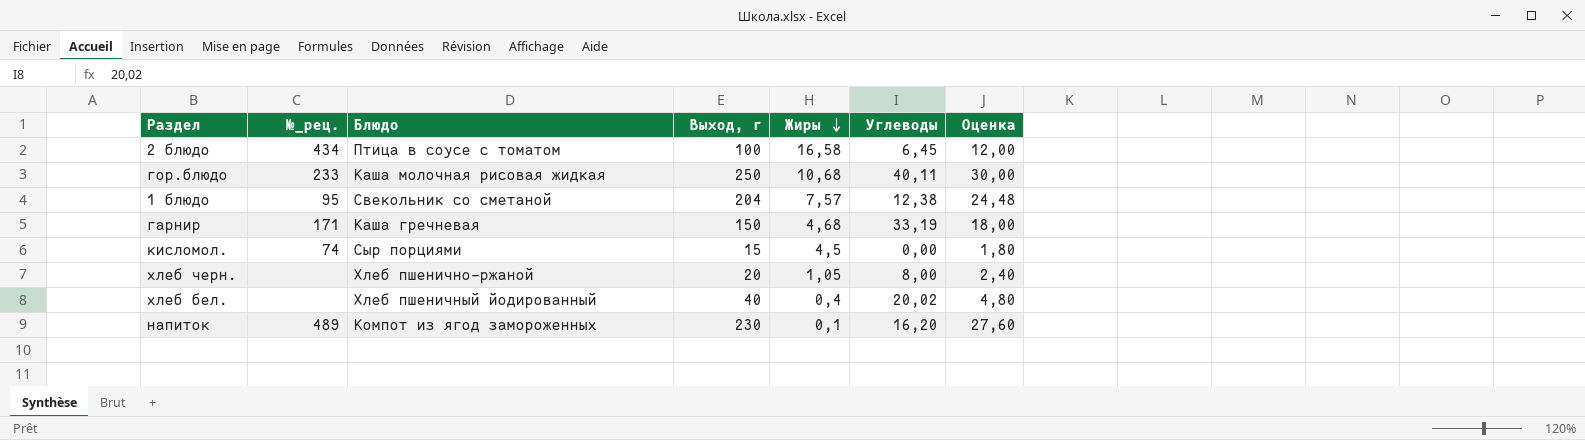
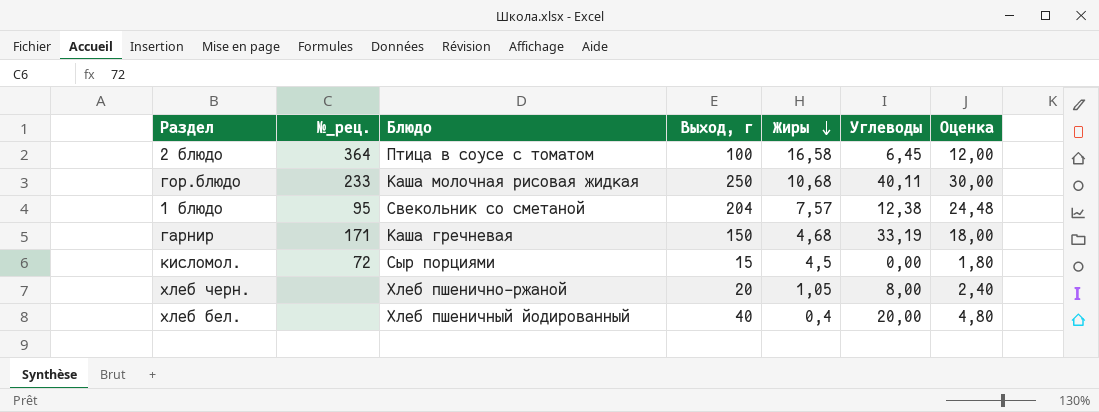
row напиток: 489 | Компот из ягод замороженных | 230 | 0,1 | 16,20 | 27,60 -> none
2 блюдо | №_рец.: 434 -> 364
кисломол. | №_рец.: 74 -> 72
хлеб бел. | Углеводы: 20,02 -> 20,00

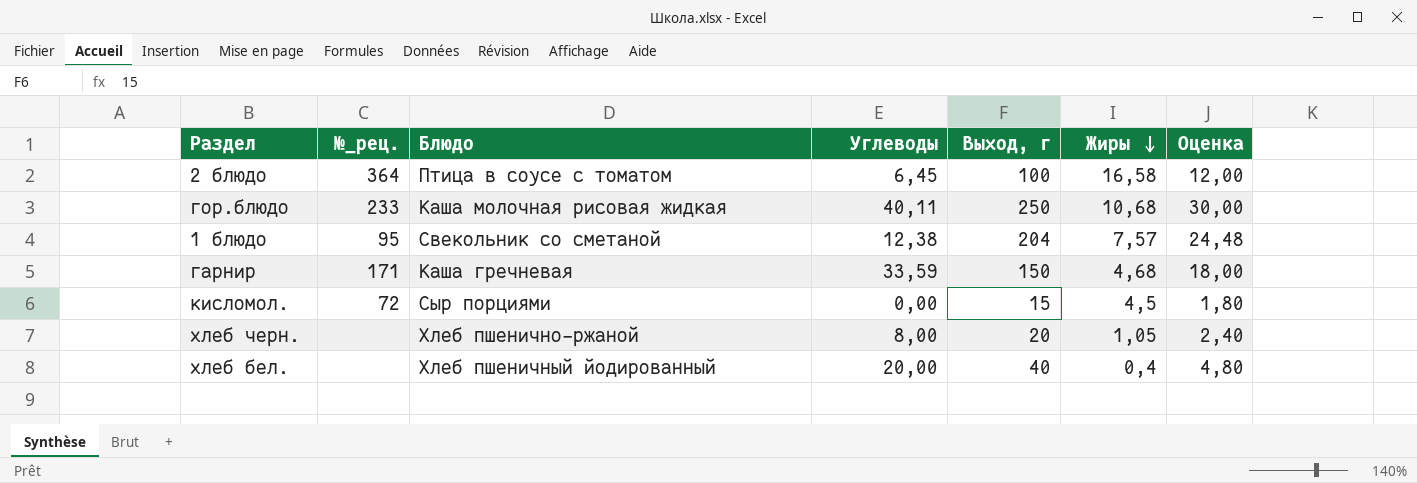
column Углеводы | position: 6 -> 4
гарнир | Углеводы: 33,19 -> 33,59

